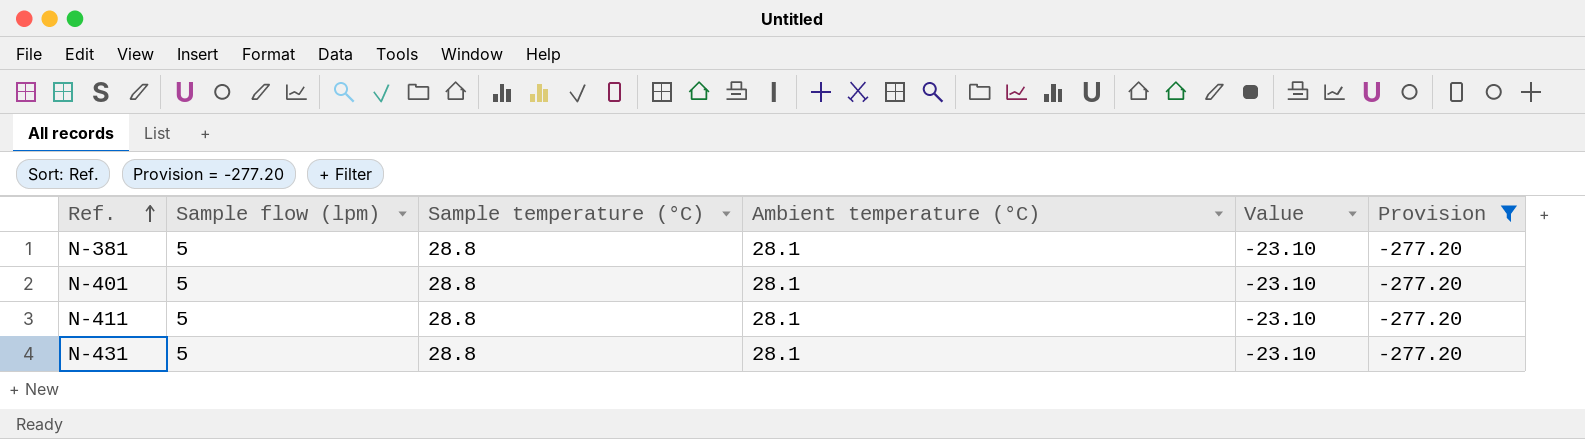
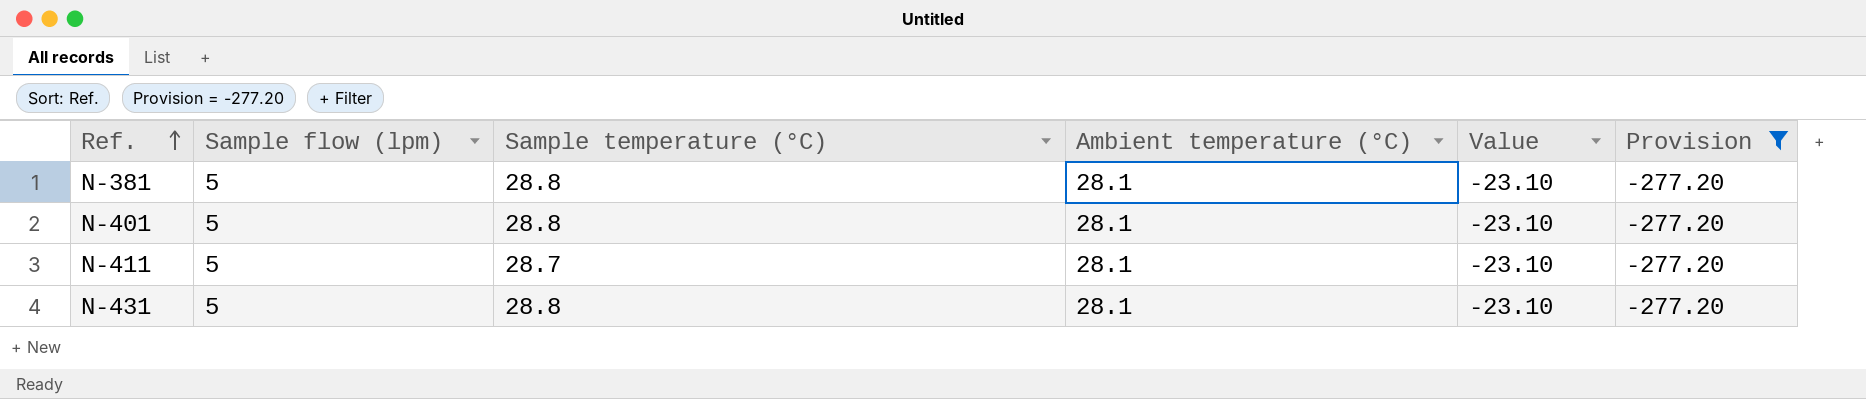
N-411 | Sample temperature (°C): 28.8 -> 28.7

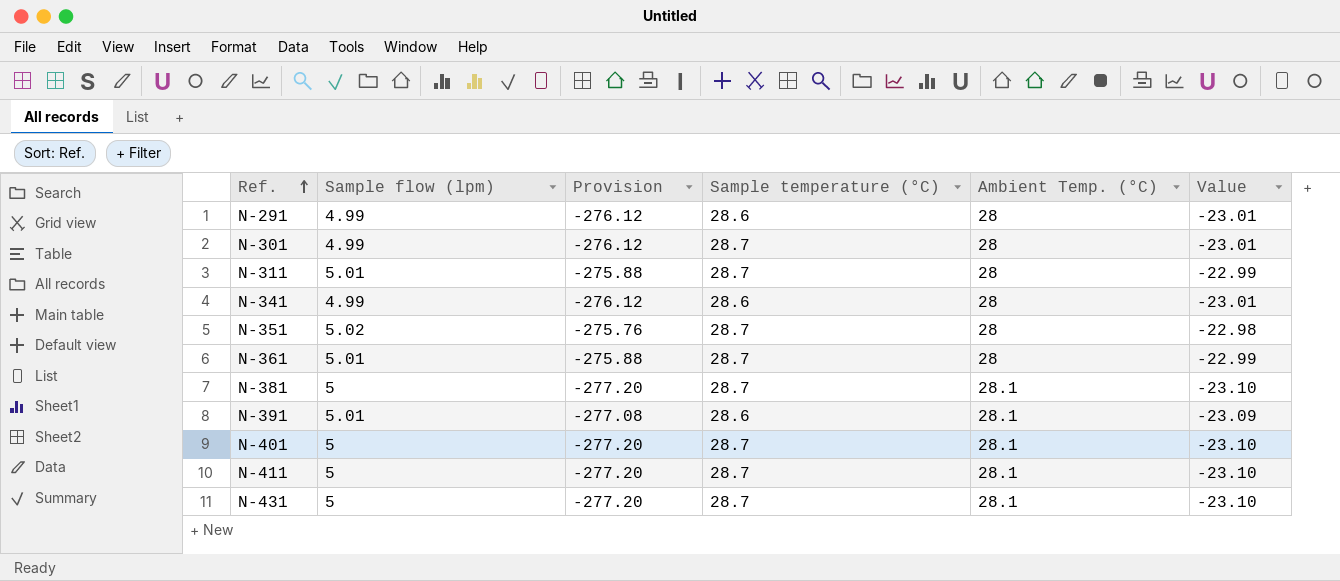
filter: Provision = -277.20 -> none
column Provision | position: 6 -> 3
column name: Ambient temperature (°C) -> Ambient Temp. (°C)
N-381 | Sample temperature (°C): 28.8 -> 28.7
N-401 | Sample temperature (°C): 28.8 -> 28.7
N-431 | Sample temperature (°C): 28.8 -> 28.7

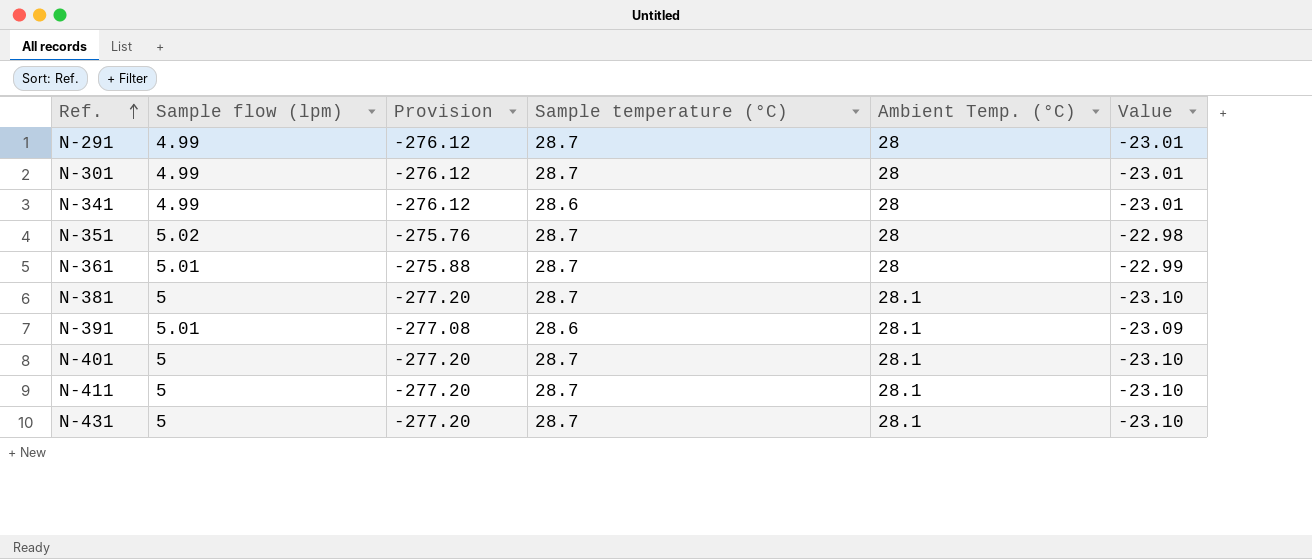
row N-311: 5.01 | -275.88 | 28.7 | 28 | -22.99 -> none
N-291 | Sample temperature (°C): 28.6 -> 28.7

